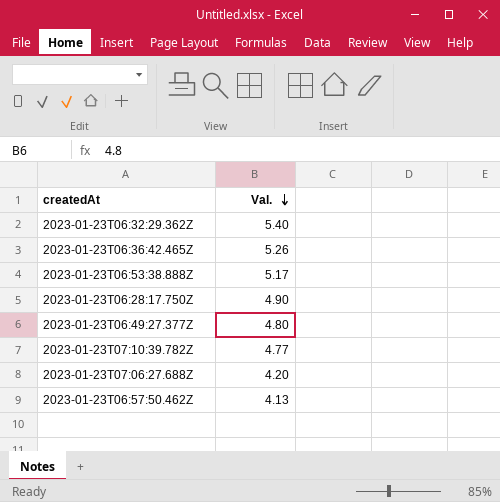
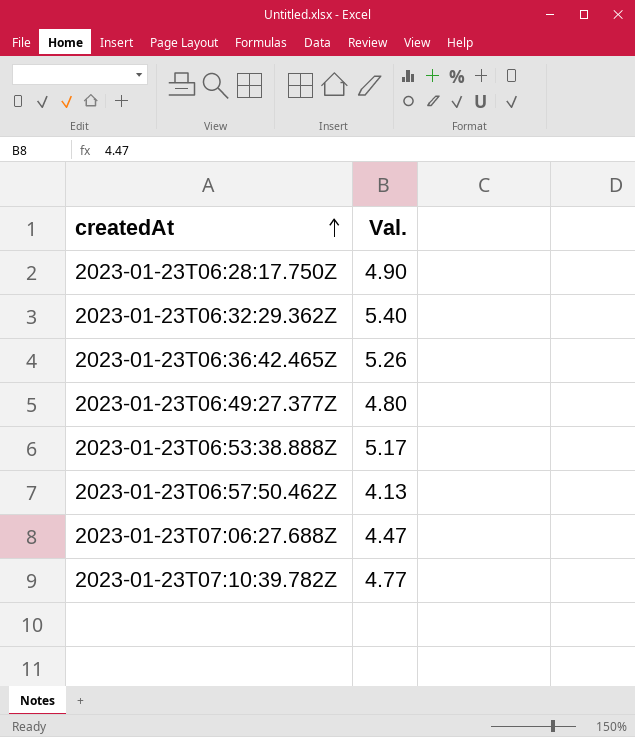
row order: Val. descending -> createdAt ascending
2023-01-23T07:06:27.688Z | Val.: 4.20 -> 4.47

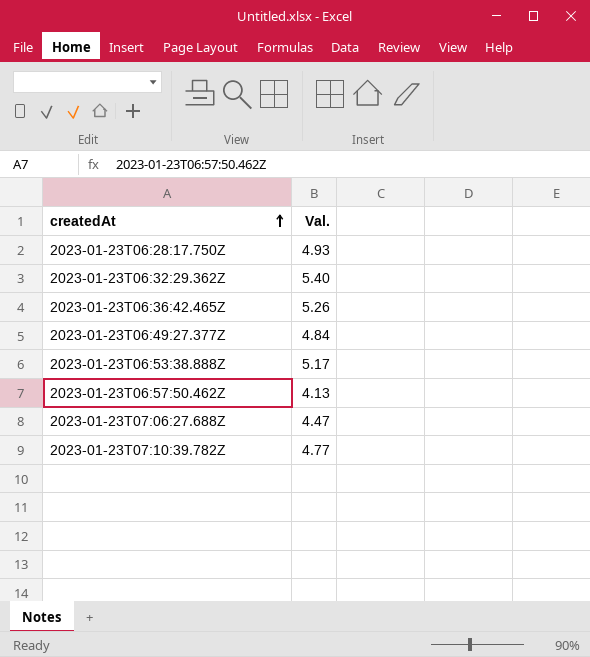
2023-01-23T06:28:17.750Z | Val.: 4.90 -> 4.93
2023-01-23T06:49:27.377Z | Val.: 4.80 -> 4.84

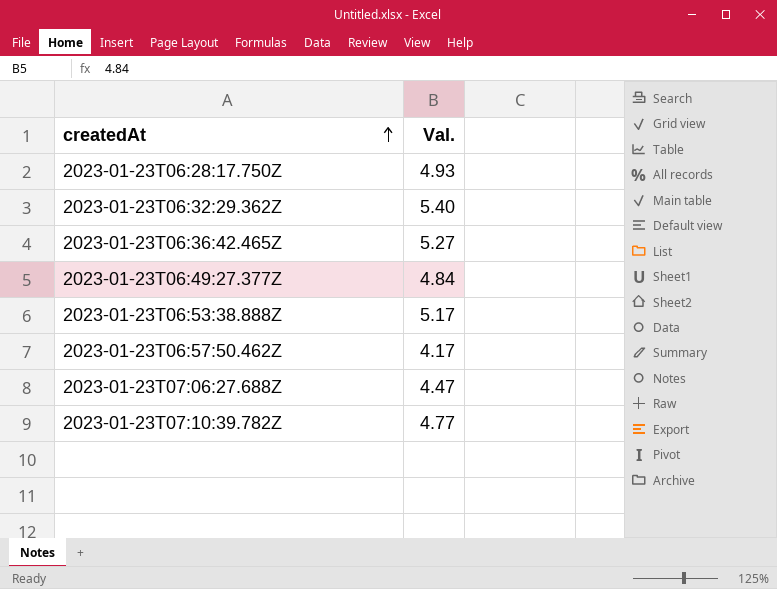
2023-01-23T06:36:42.465Z | Val.: 5.26 -> 5.27
2023-01-23T06:57:50.462Z | Val.: 4.13 -> 4.17

